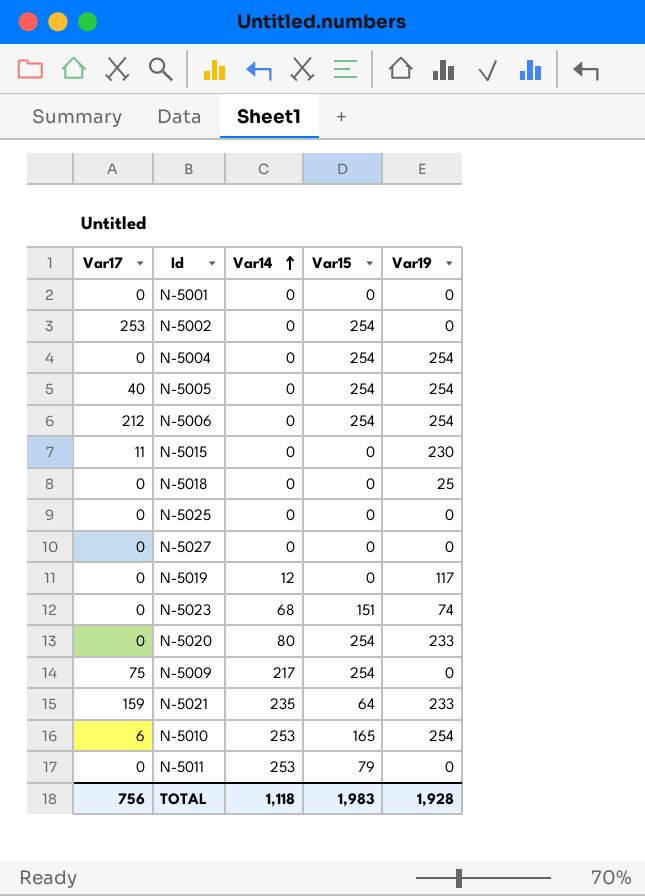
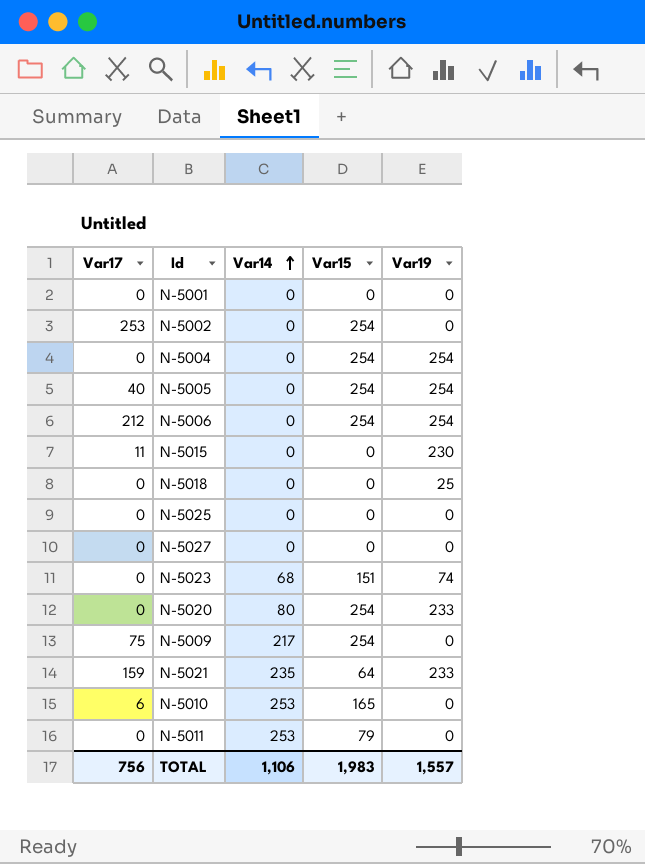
row N-5019: 0 | 12 | 0 | 117 -> none
N-5010 | Var19: 254 -> 0
TOTAL | Var14: 1,118 -> 1,106
TOTAL | Var19: 1,928 -> 1,557

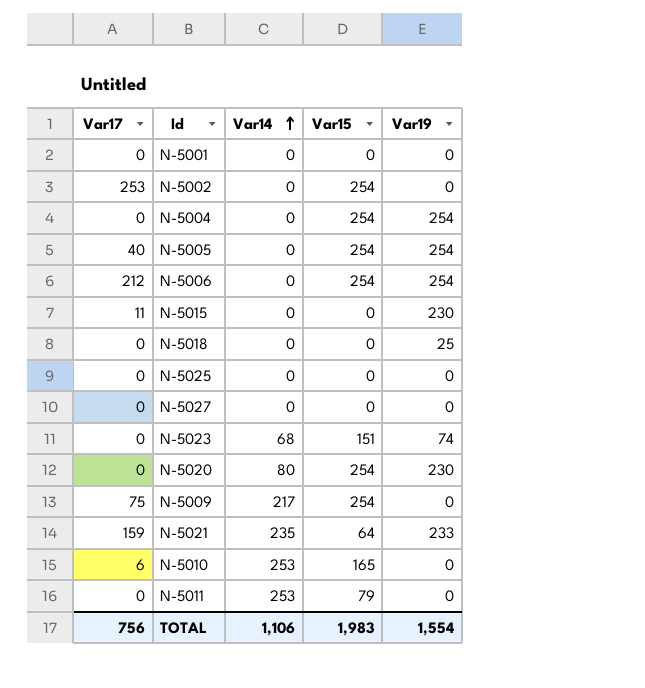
N-5020 | Var19: 233 -> 230
TOTAL | Var19: 1,557 -> 1,554

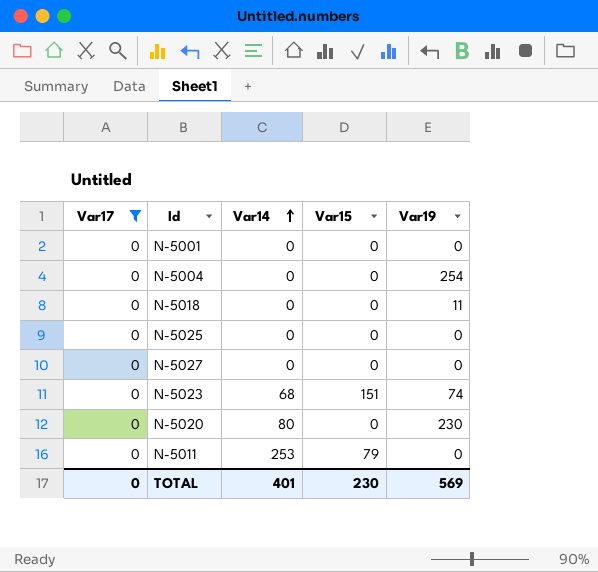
filter: none -> Var17 = 0
N-5004 | Var15: 254 -> 0
N-5018 | Var19: 25 -> 11
N-5020 | Var15: 254 -> 0
TOTAL | Var17: 756 -> 0
TOTAL | Var14: 1,106 -> 401
TOTAL | Var15: 1,983 -> 230
TOTAL | Var19: 1,554 -> 569

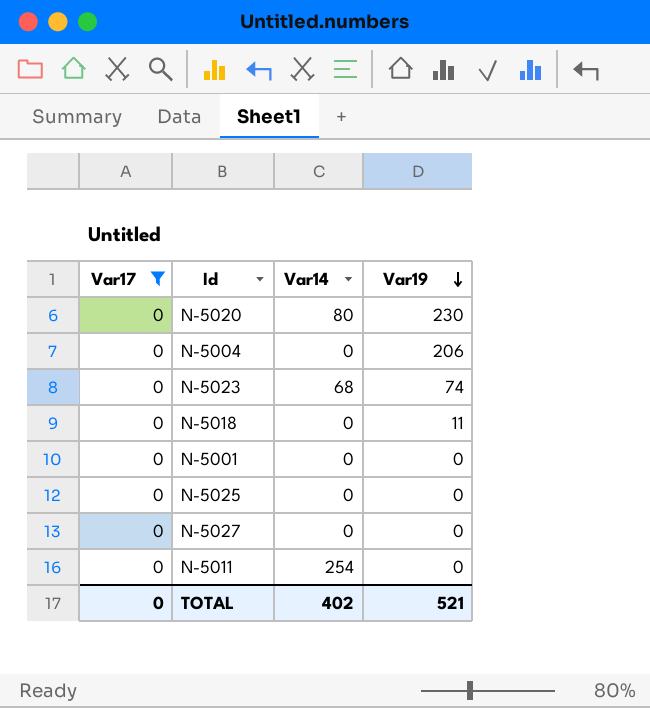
row order: Var14 ascending -> Var19 descending
column Var15 | position: 4 -> none
N-5004 | Var19: 254 -> 206
N-5011 | Var14: 253 -> 254
TOTAL | Var14: 401 -> 402
TOTAL | Var19: 569 -> 521

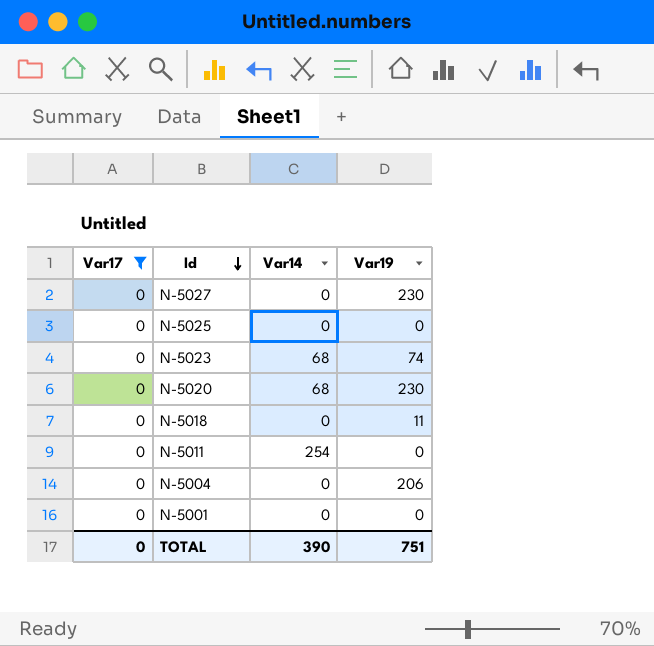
row order: Var19 descending -> Id descending
N-5027 | Var19: 0 -> 230
N-5020 | Var14: 80 -> 68
TOTAL | Var14: 402 -> 390
TOTAL | Var19: 521 -> 751

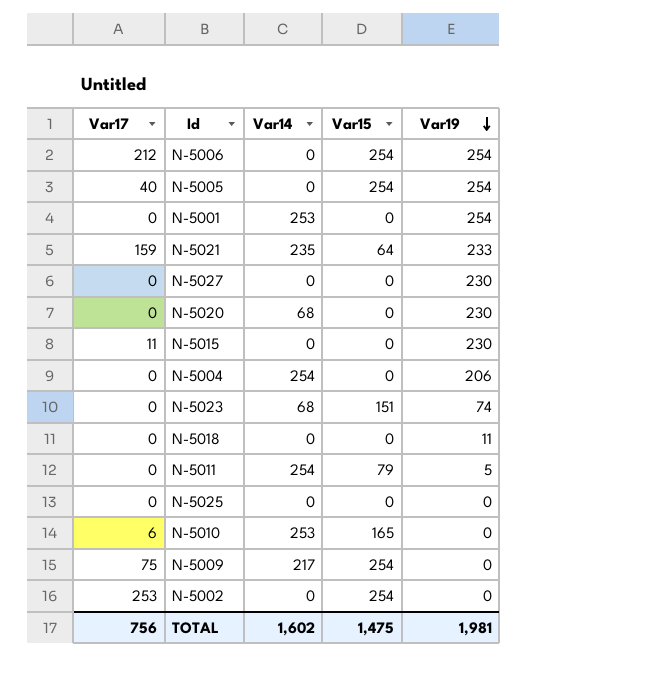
filter: Var17 = 0 -> none
row order: Id descending -> Var19 descending
column Var15 | position: none -> 4
N-5001 | Var14: 0 -> 253
N-5001 | Var19: 0 -> 254
N-5004 | Var14: 0 -> 254
N-5011 | Var19: 0 -> 5
TOTAL | Var17: 0 -> 756
TOTAL | Var14: 390 -> 1,602
TOTAL | Var19: 751 -> 1,981

